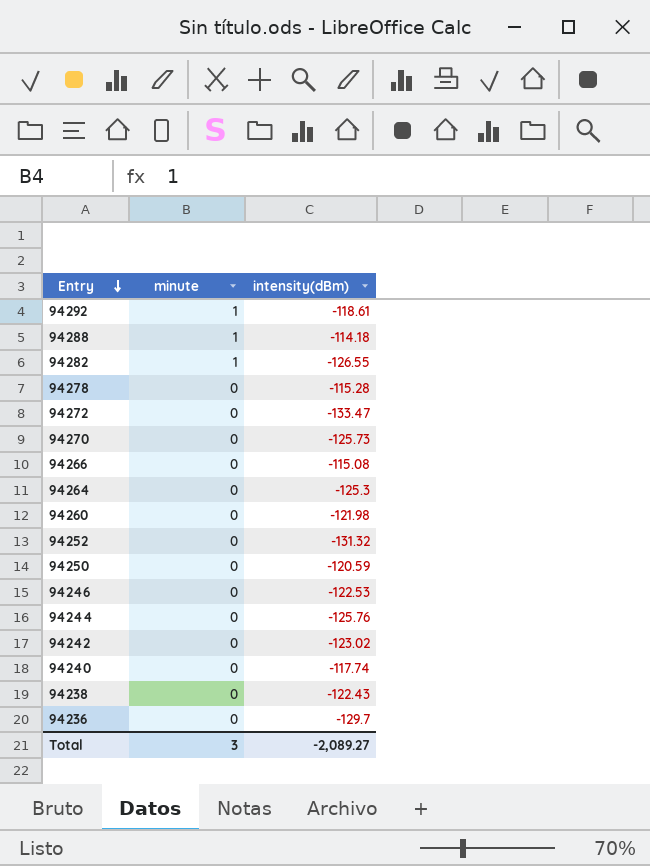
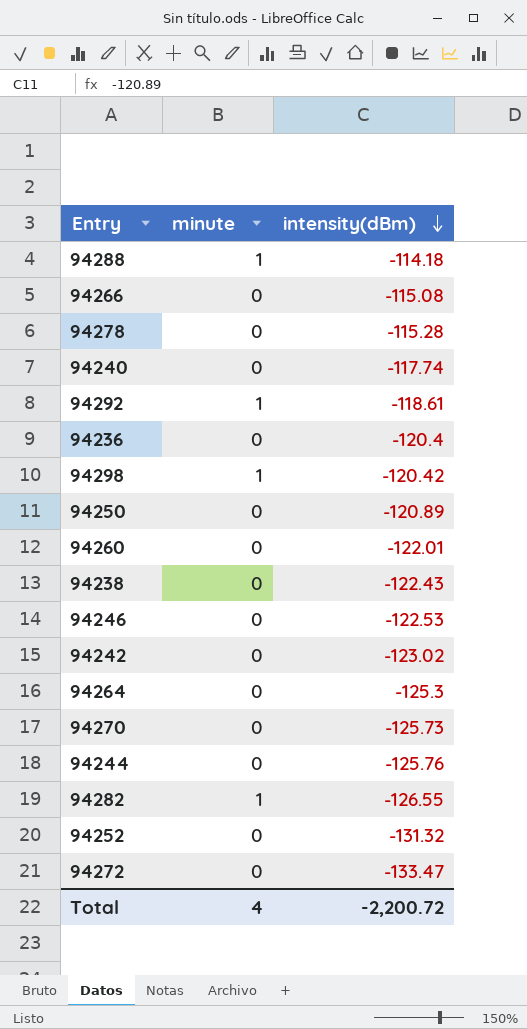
row order: Entry descending -> intensity(dBm) descending
94236 | intensity(dBm): -129.7 -> -120.4
row 94298: none -> 1 | -120.42
94250 | intensity(dBm): -120.59 -> -120.89
94260 | intensity(dBm): -121.98 -> -122.01
Total | minute: 3 -> 4
Total | intensity(dBm): -2,089.27 -> -2,200.72

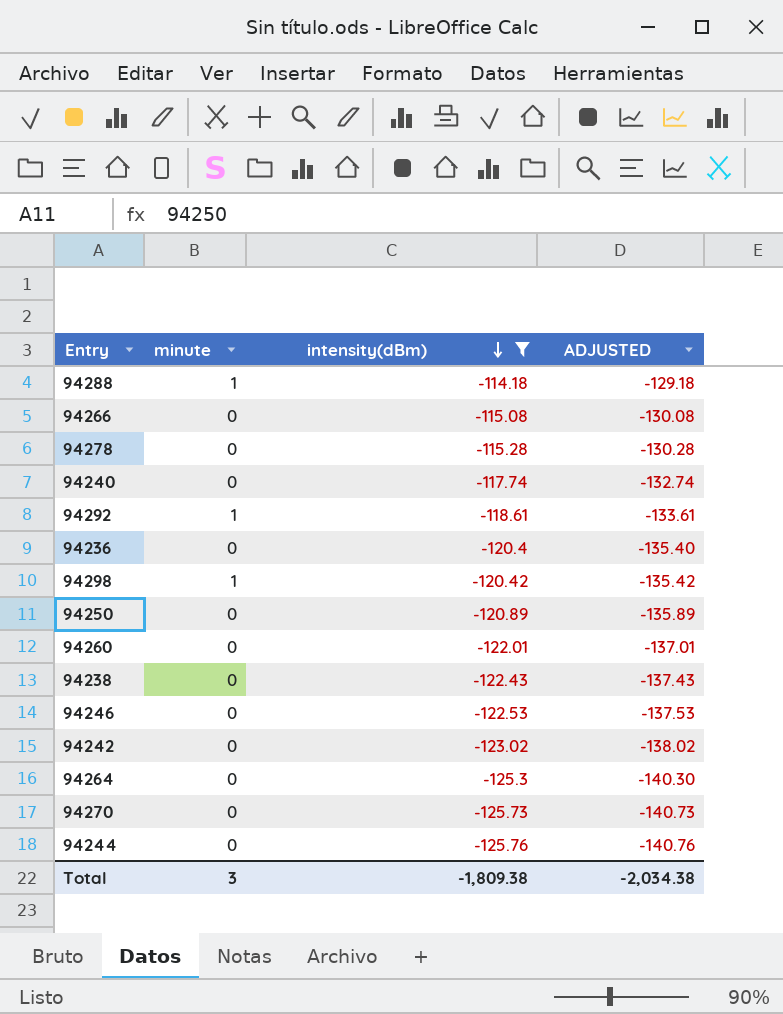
filter: none -> intensity(dBm) >= -125.76
column ADJUSTED | formula: none -> [intensity(dBm)] - 15
Total | minute: 4 -> 3
Total | intensity(dBm): -2,200.72 -> -1,809.38

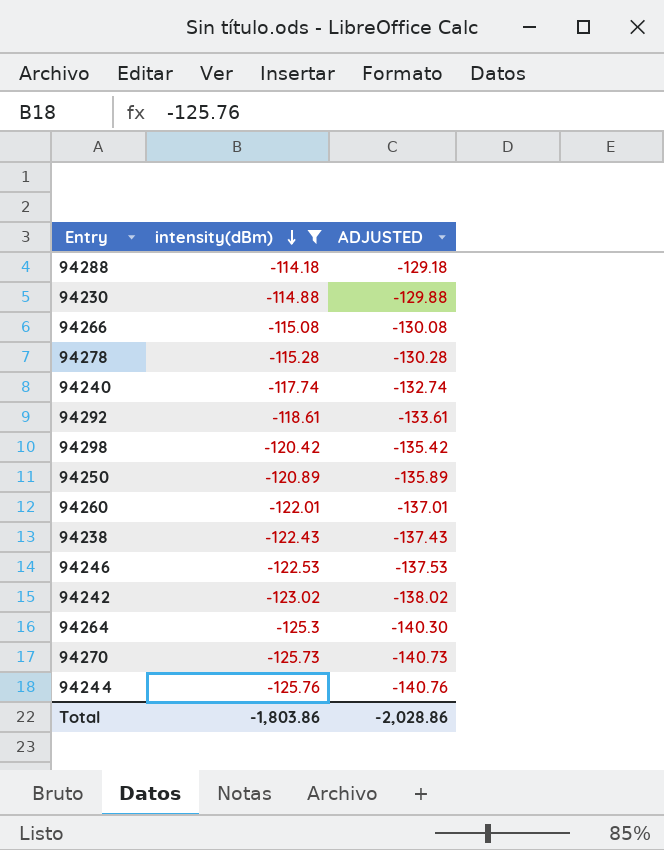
column minute | position: 2 -> none
row 94236: 0 | -120.4 | -135.40 -> none
row 94230: none -> -114.88 | -129.88
Total | intensity(dBm): -1,809.38 -> -1,803.86
Total | ADJUSTED: -2,034.38 -> -2,028.86

